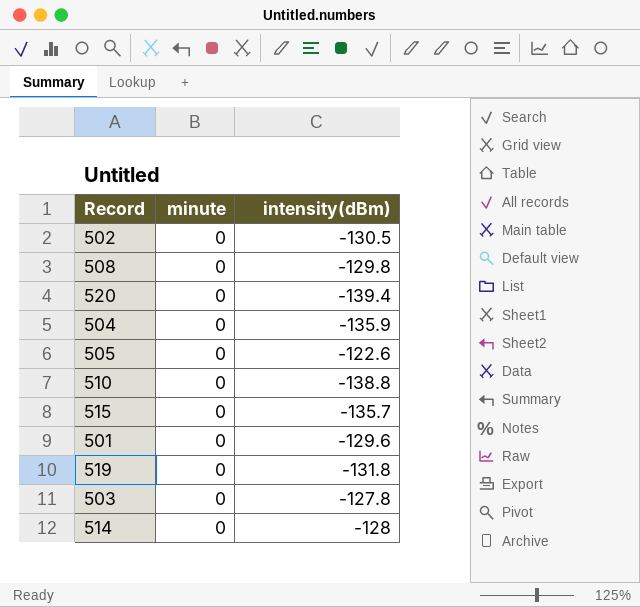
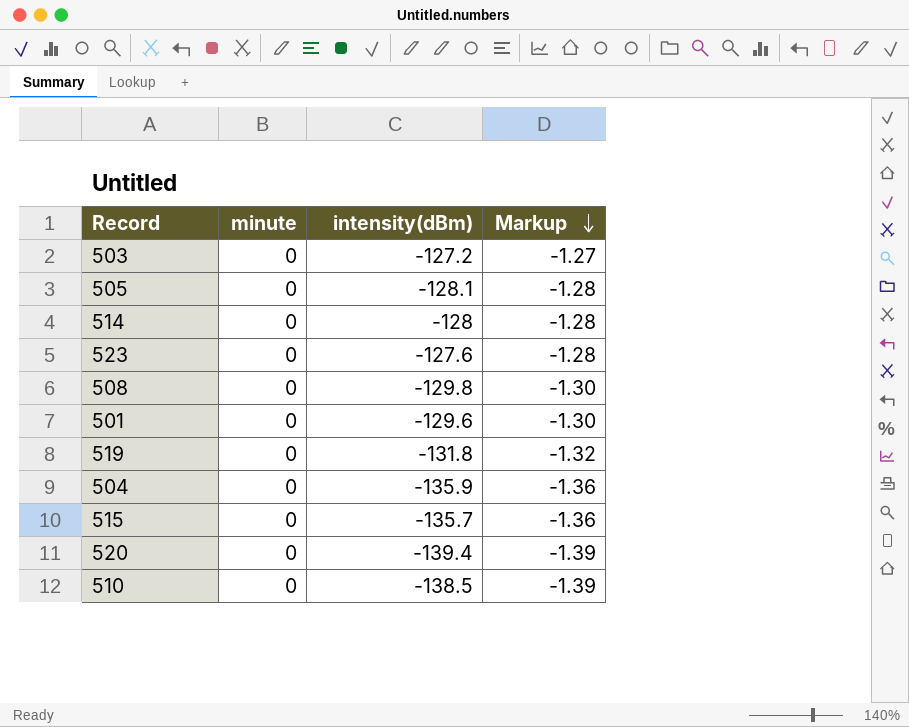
row order: none -> Markup descending
column Markup | formula: none -> [intensity(dBm)] * 0.01
row 502: 0 | -130.5 -> none
503 | intensity(dBm): -127.8 -> -127.2
505 | intensity(dBm): -122.6 -> -128.1
row 523: none -> 0 | -127.6 | -1.28
510 | intensity(dBm): -138.8 -> -138.5

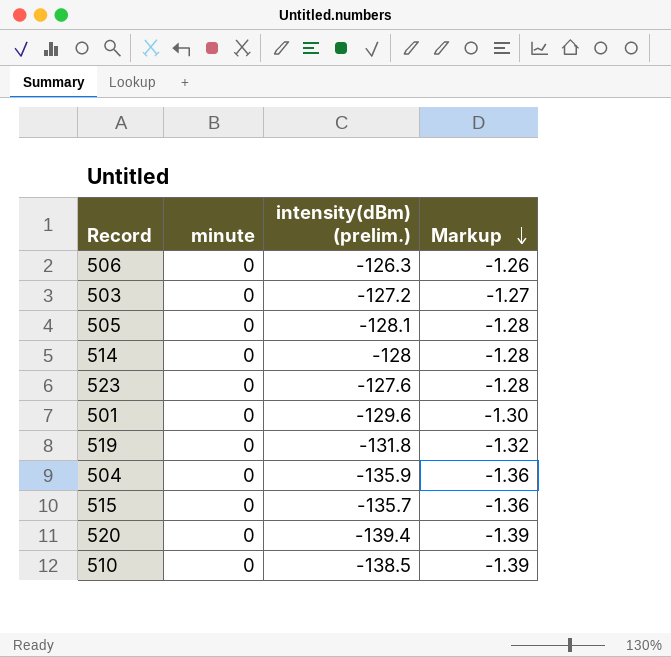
column name: intensity(dBm) -> intensity(dBm) (prelim.)
row 508: 0 | -129.8 | -1.30 -> none
row 506: none -> 0 | -126.3 | -1.26

